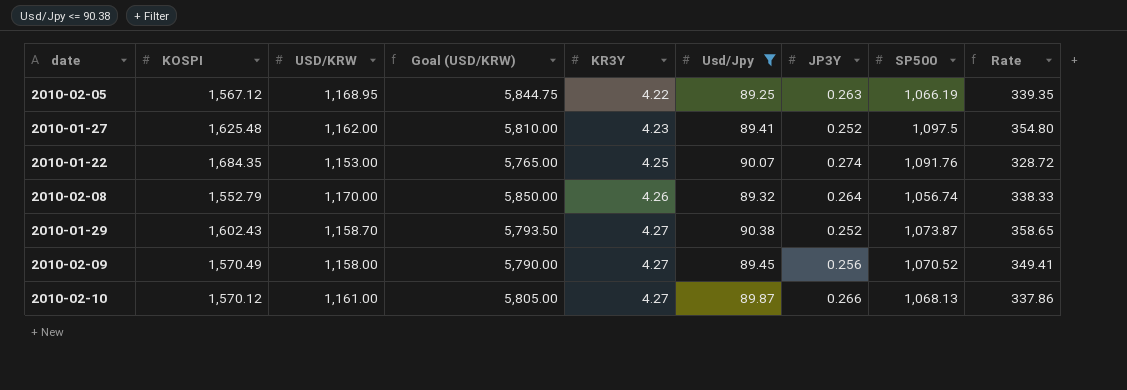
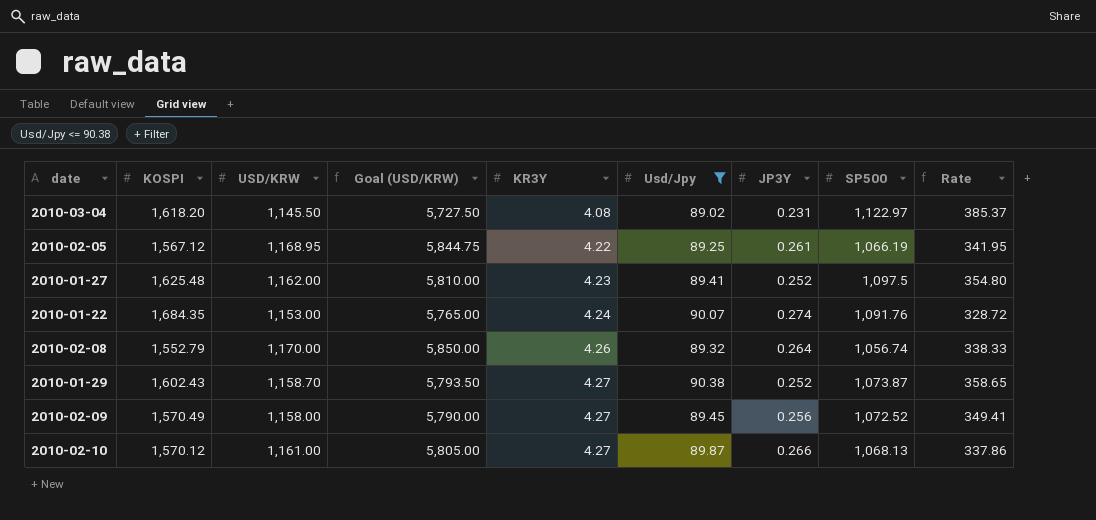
row 2010-03-04: none -> 1,618.20 | 1,145.50 | 5,727.50 | 4.08 | 89.02 | 0.231 | 1,122.97 | 385.37
2010-02-05 | JP3Y: 0.263 -> 0.261
2010-02-05 | Rate: 339.35 -> 341.95
2010-01-22 | KR3Y: 4.25 -> 4.24
2010-02-09 | SP500: 1,070.52 -> 1,072.52

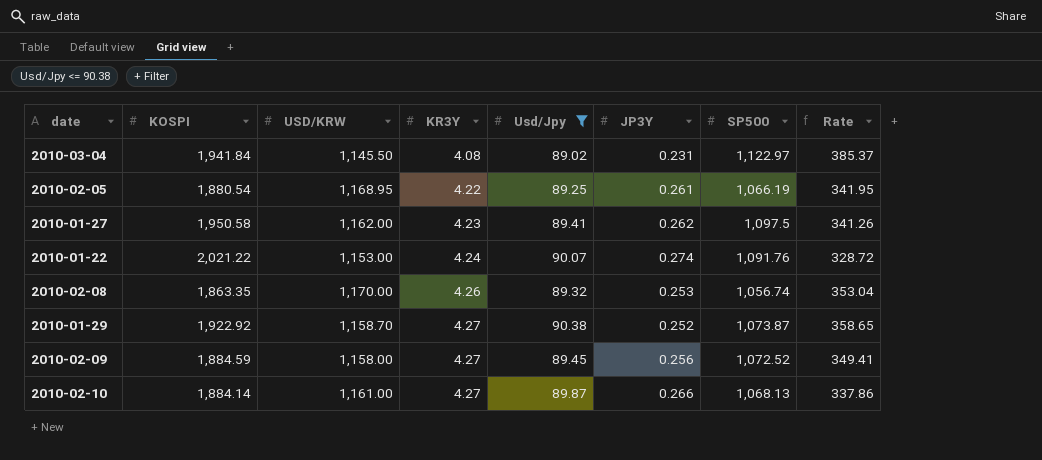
column Goal (USD/KRW) | formula: [USD/KRW] * 5 -> none
2010-03-04 | KOSPI: 1,618.20 -> 1,941.84
2010-02-05 | KOSPI: 1,567.12 -> 1,880.54
2010-01-27 | KOSPI: 1,625.48 -> 1,950.58
2010-01-27 | JP3Y: 0.252 -> 0.262
2010-01-27 | Rate: 354.80 -> 341.26
2010-01-22 | KOSPI: 1,684.35 -> 2,021.22
2010-02-08 | KOSPI: 1,552.79 -> 1,863.35
2010-02-08 | JP3Y: 0.264 -> 0.253
2010-02-08 | Rate: 338.33 -> 353.04
2010-01-29 | KOSPI: 1,602.43 -> 1,922.92
2010-02-09 | KOSPI: 1,570.49 -> 1,884.59
2010-02-10 | KOSPI: 1,570.12 -> 1,884.14

